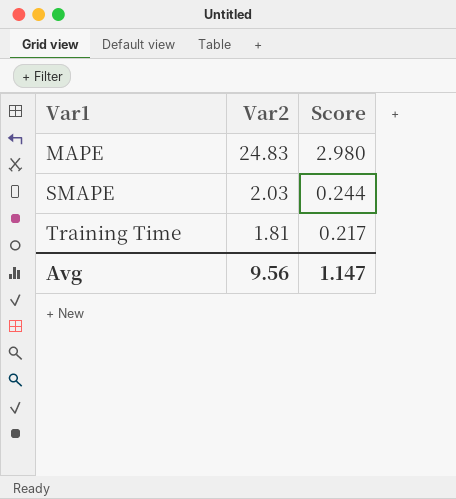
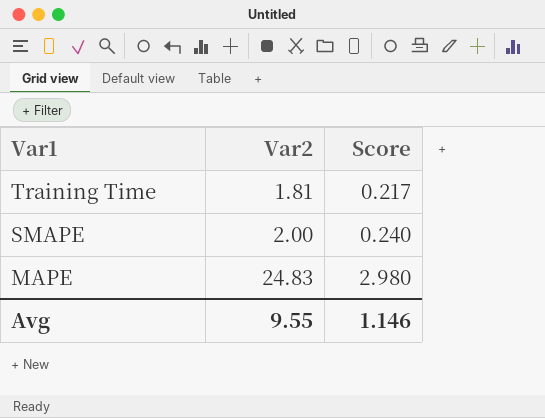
row order: Var1 ascending -> Var1 descending
SMAPE | Var2: 2.03 -> 2.00
SMAPE | Score: 0.244 -> 0.240
Avg | Var2: 9.56 -> 9.55
Avg | Score: 1.147 -> 1.146

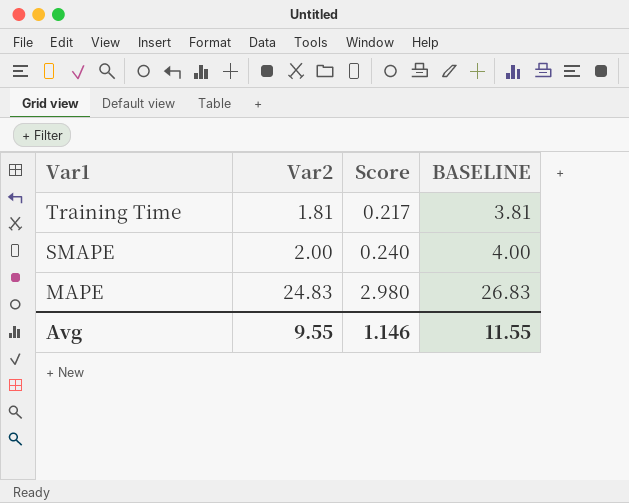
column BASELINE | formula: none -> [Var2] + 2

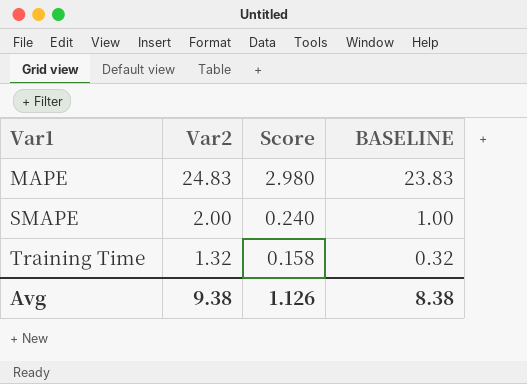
row order: Var1 descending -> Var1 ascending
column BASELINE | formula: [Var2] + 2 -> [Var2] - 1
Training Time | Var2: 1.81 -> 1.32
Training Time | Score: 0.217 -> 0.158
Avg | Var2: 9.55 -> 9.38
Avg | Score: 1.146 -> 1.126
Avg | BASELINE: 11.55 -> 8.38

